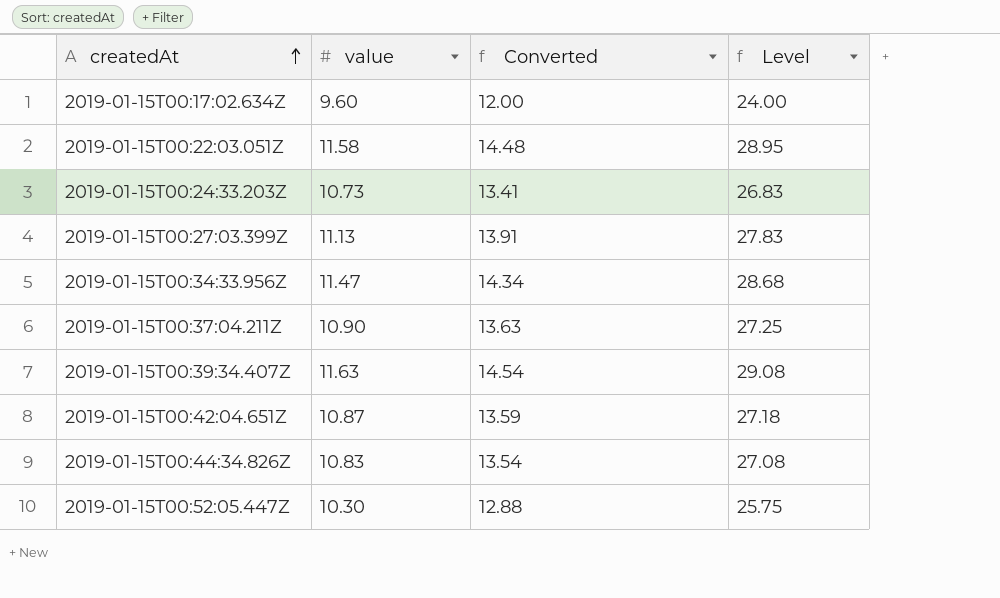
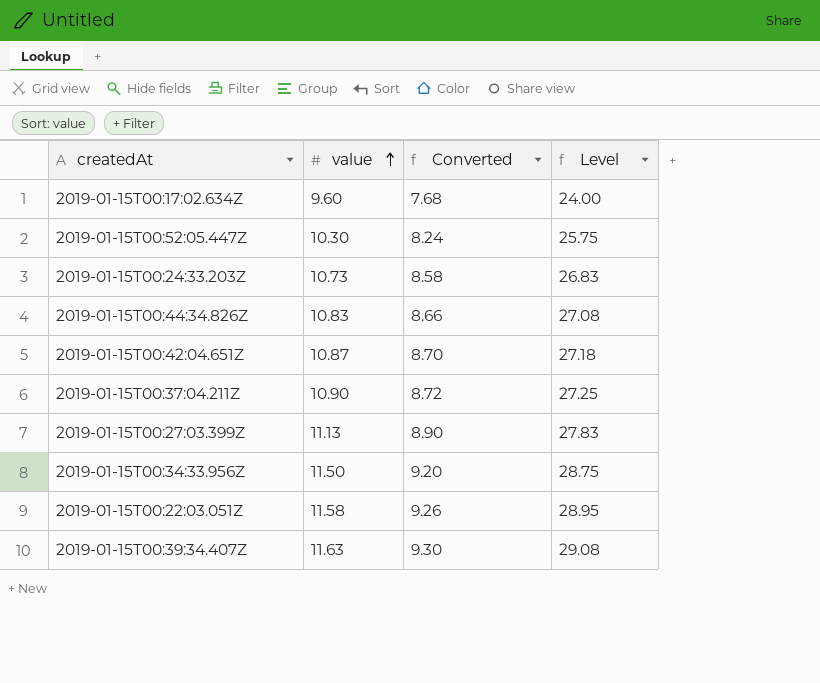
row order: createdAt ascending -> value ascending
column Converted | formula: [value] * 1.25 -> [value] * 0.8
2019-01-15T00:34:33.956Z | value: 11.47 -> 11.50
2019-01-15T00:34:33.956Z | Level: 28.68 -> 28.75

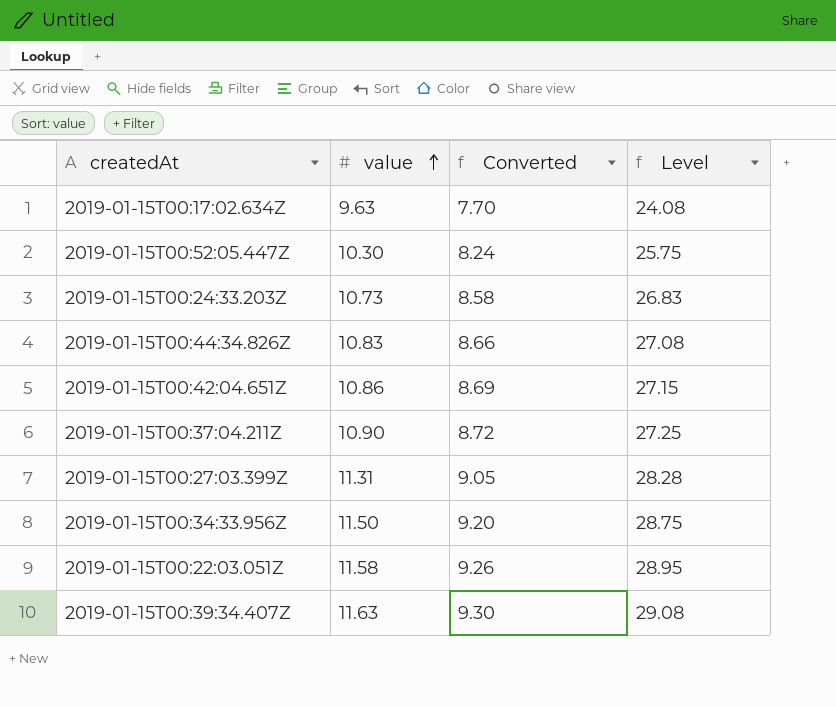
2019-01-15T00:17:02.634Z | value: 9.60 -> 9.63
2019-01-15T00:17:02.634Z | Converted: 7.68 -> 7.70
2019-01-15T00:17:02.634Z | Level: 24.00 -> 24.08
2019-01-15T00:42:04.651Z | value: 10.87 -> 10.86
2019-01-15T00:42:04.651Z | Converted: 8.70 -> 8.69
2019-01-15T00:42:04.651Z | Level: 27.18 -> 27.15
2019-01-15T00:27:03.399Z | value: 11.13 -> 11.31
2019-01-15T00:27:03.399Z | Converted: 8.90 -> 9.05
2019-01-15T00:27:03.399Z | Level: 27.83 -> 28.28

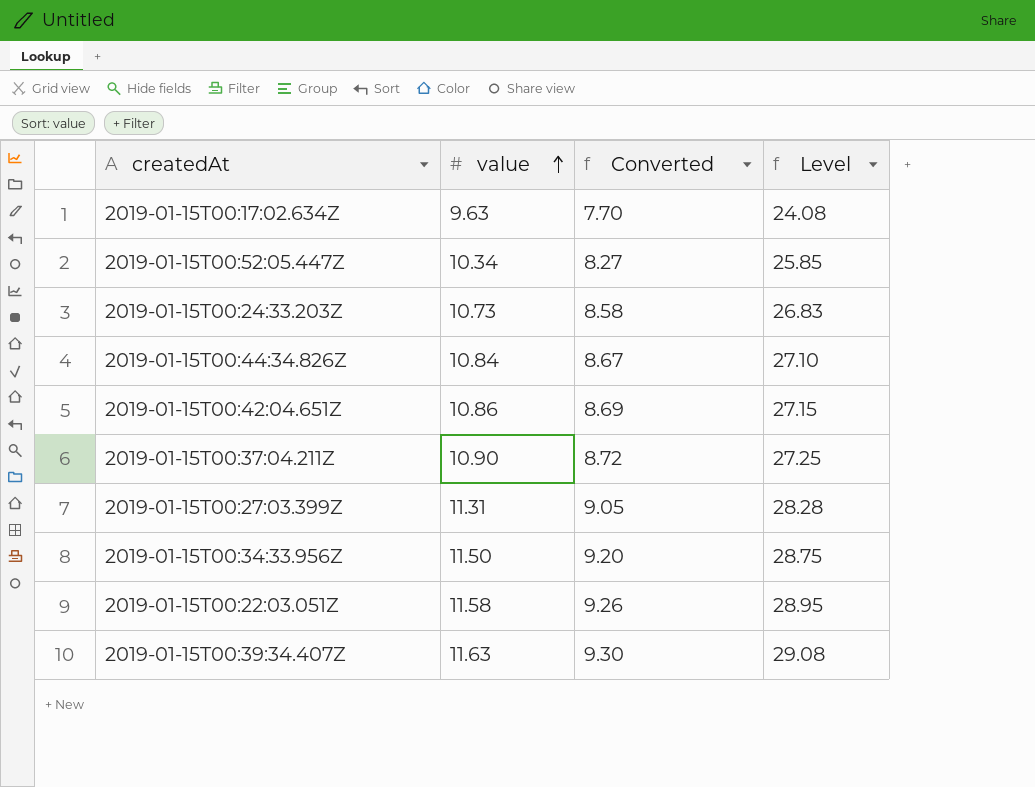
2019-01-15T00:52:05.447Z | value: 10.30 -> 10.34
2019-01-15T00:52:05.447Z | Converted: 8.24 -> 8.27
2019-01-15T00:52:05.447Z | Level: 25.75 -> 25.85
2019-01-15T00:44:34.826Z | value: 10.83 -> 10.84
2019-01-15T00:44:34.826Z | Converted: 8.66 -> 8.67
2019-01-15T00:44:34.826Z | Level: 27.08 -> 27.10

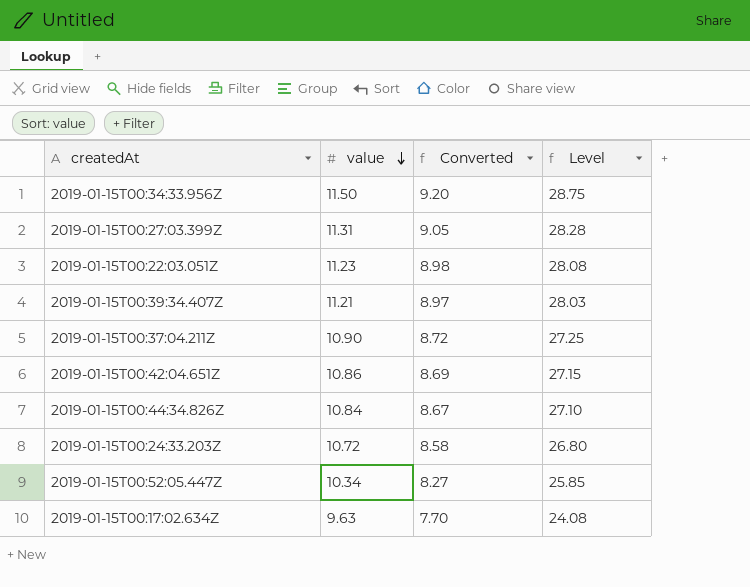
row order: value ascending -> value descending
2019-01-15T00:22:03.051Z | value: 11.58 -> 11.23
2019-01-15T00:22:03.051Z | Converted: 9.26 -> 8.98
2019-01-15T00:22:03.051Z | Level: 28.95 -> 28.08
2019-01-15T00:39:34.407Z | value: 11.63 -> 11.21
2019-01-15T00:39:34.407Z | Converted: 9.30 -> 8.97
2019-01-15T00:39:34.407Z | Level: 29.08 -> 28.03
2019-01-15T00:24:33.203Z | value: 10.73 -> 10.72
2019-01-15T00:24:33.203Z | Level: 26.83 -> 26.80

